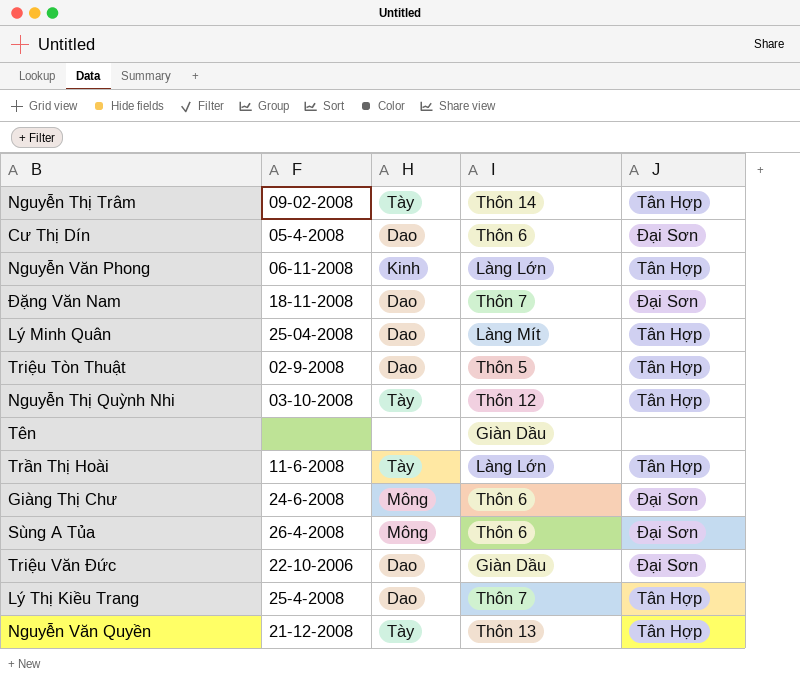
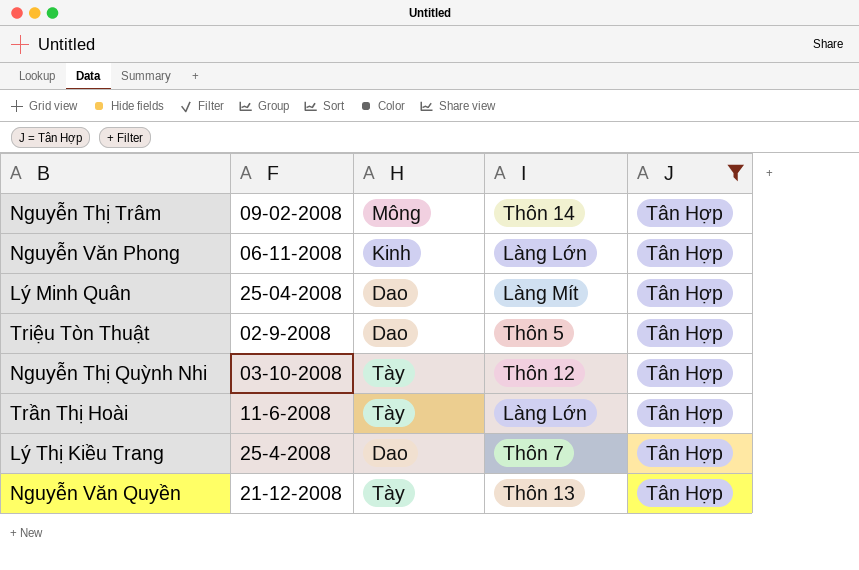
filter: none -> J = Tân Hợp
Nguyễn Thị Trâm | H: Tày -> Mông

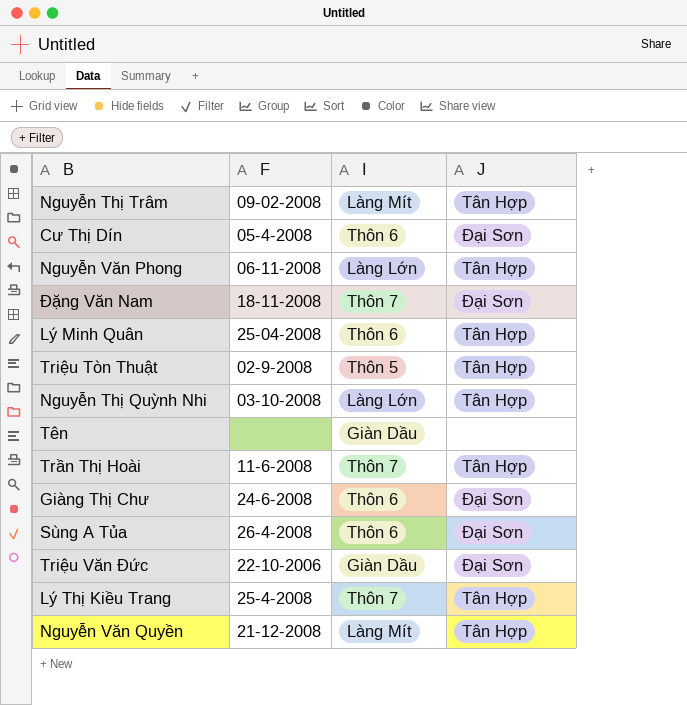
filter: J = Tân Hợp -> none
column H | position: 3 -> none
Nguyễn Thị Trâm | I: Thôn 14 -> Làng Mít
Lý Minh Quân | I: Làng Mít -> Thôn 6
Nguyễn Thị Quỳnh Nhi | I: Thôn 12 -> Làng Lớn
Trần Thị Hoài | I: Làng Lớn -> Thôn 7
Nguyễn Văn Quyền | I: Thôn 13 -> Làng Mít

